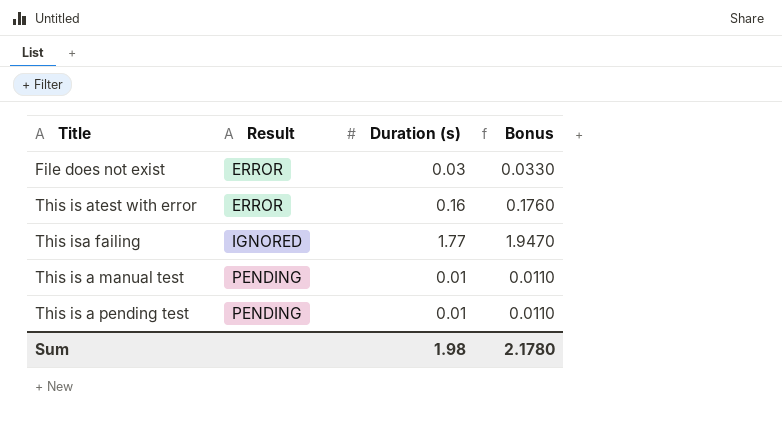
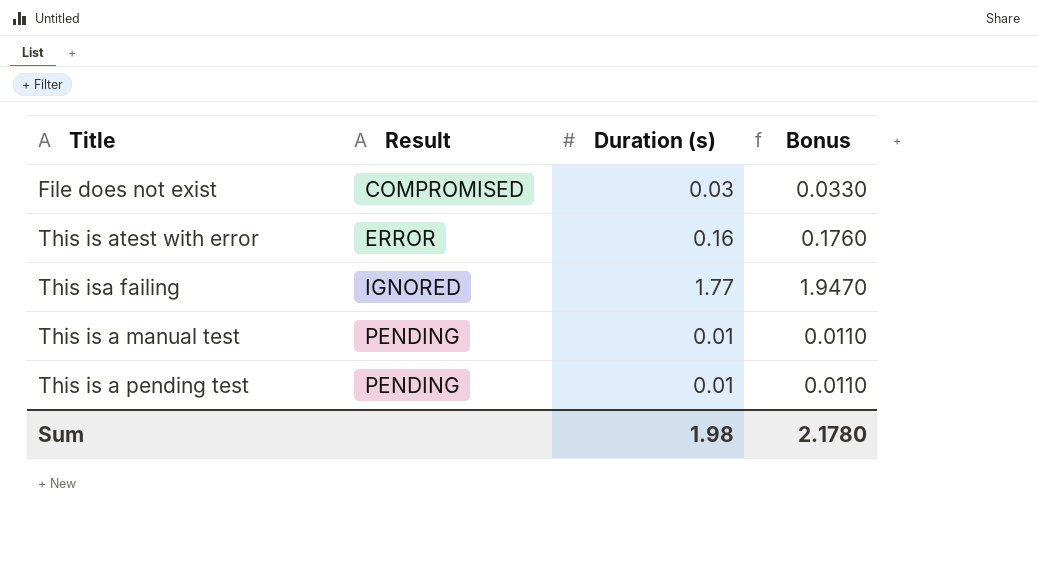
File does not exist | Result: ERROR -> COMPROMISED

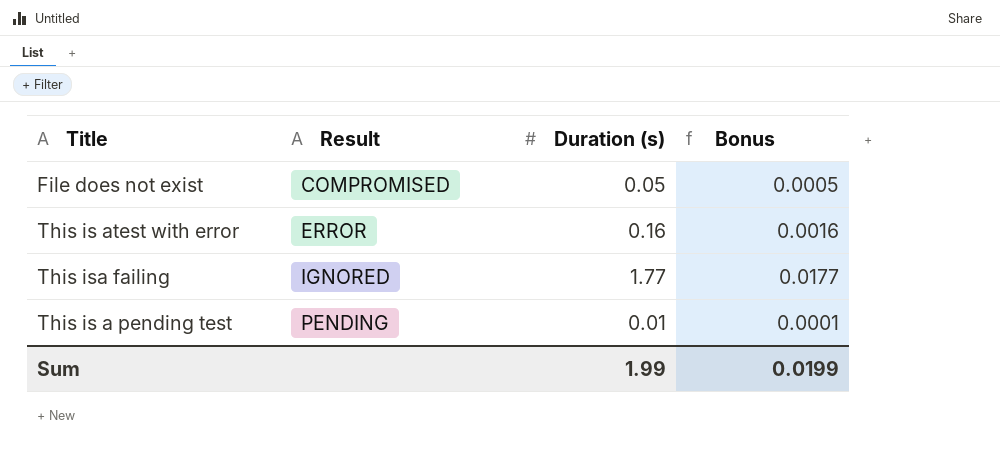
column Bonus | formula: [Duration (s)] * 1.1 -> [Duration (s)] * 0.01
row This is a manual test: PENDING | 0.01 | 0.0110 -> none
File does not exist | Duration (s): 0.03 -> 0.05
Sum | Duration (s): 1.98 -> 1.99
Sum | Bonus: 2.1780 -> 0.0199

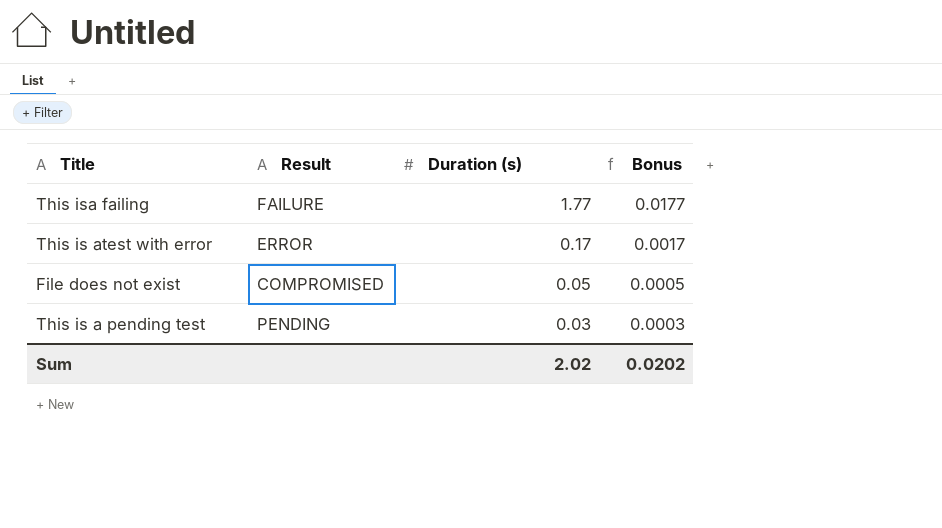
row order: Result ascending -> Duration (s) descending
This isa failing | Result: IGNORED -> FAILURE
This is atest with error | Duration (s): 0.16 -> 0.17
This is atest with error | Bonus: 0.0016 -> 0.0017
This is a pending test | Duration (s): 0.01 -> 0.03
This is a pending test | Bonus: 0.0001 -> 0.0003
Sum | Duration (s): 1.99 -> 2.02
Sum | Bonus: 0.0199 -> 0.0202

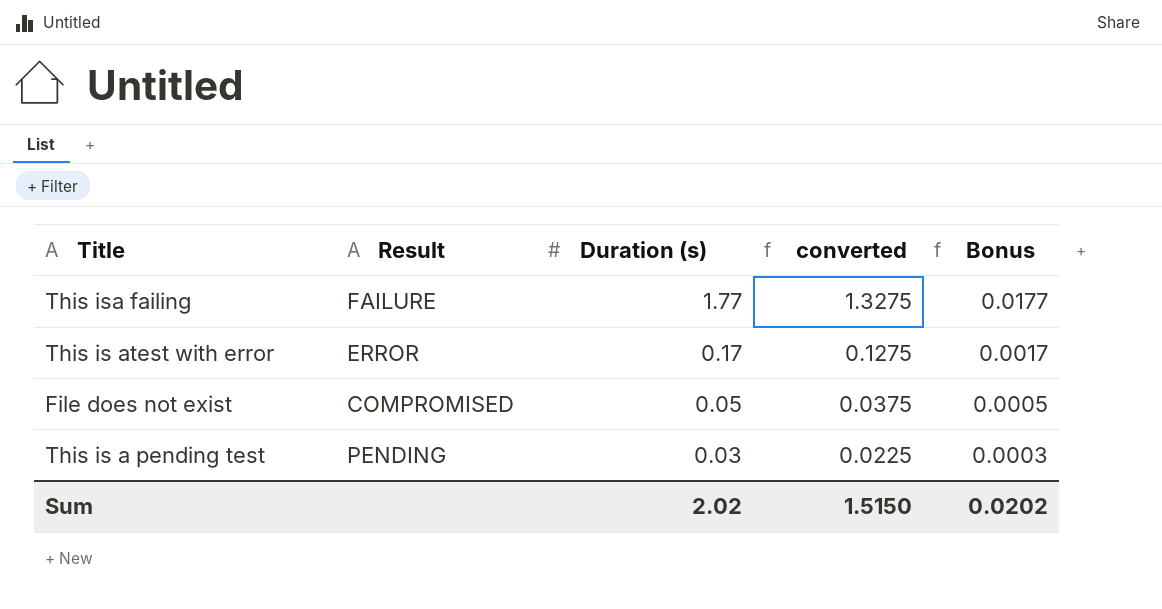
column converted | formula: none -> [Duration (s)] * 0.75

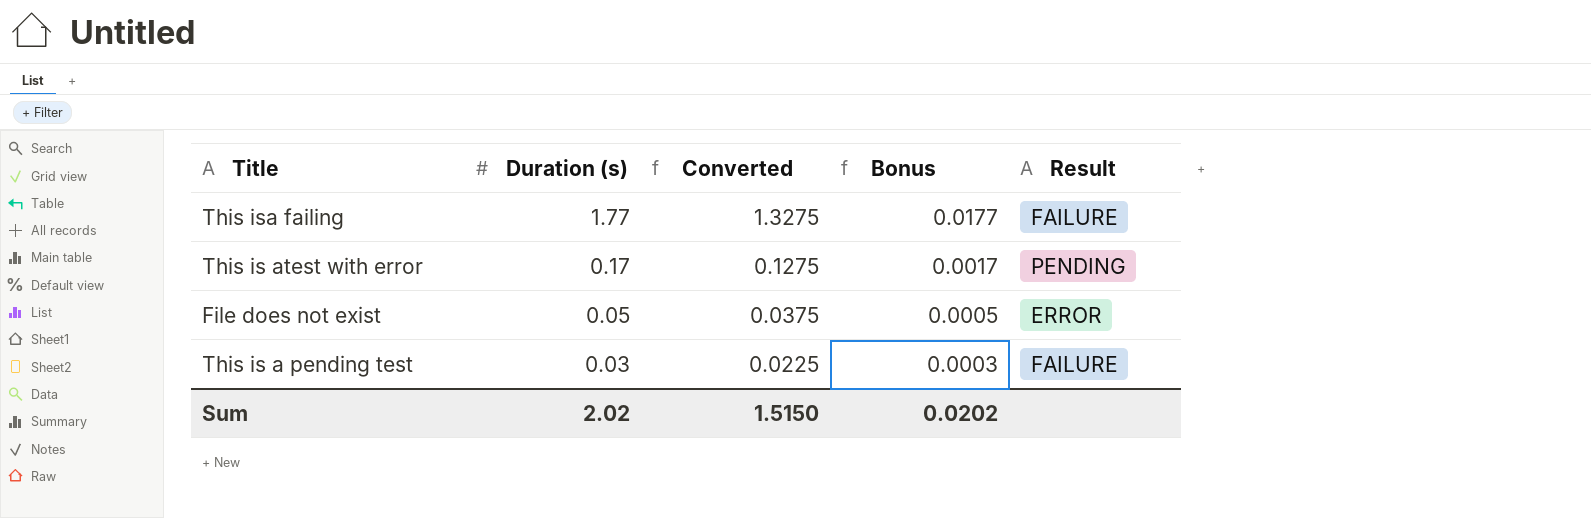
column name: converted -> Converted
column Result | position: 2 -> 5
This is atest with error | Result: ERROR -> PENDING
File does not exist | Result: COMPROMISED -> ERROR
This is a pending test | Result: PENDING -> FAILURE

